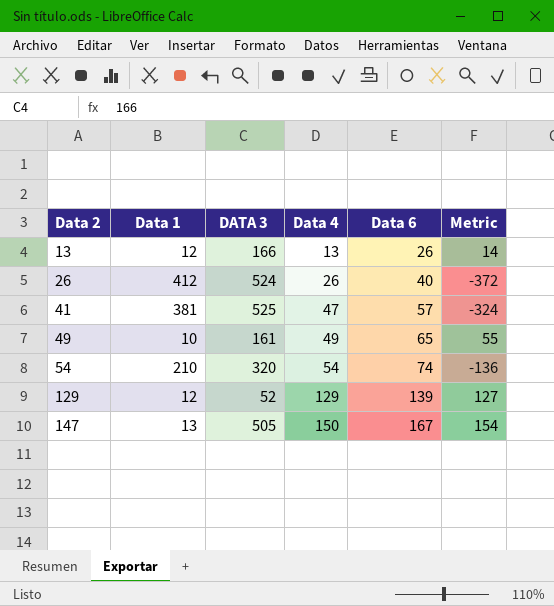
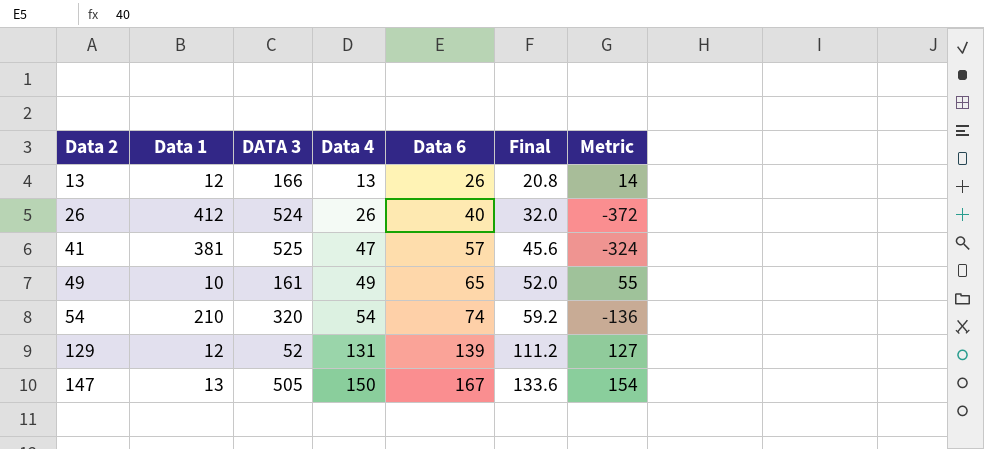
column Final | formula: none -> [Data 6] * 0.8
129 | Data 4: 129 -> 131

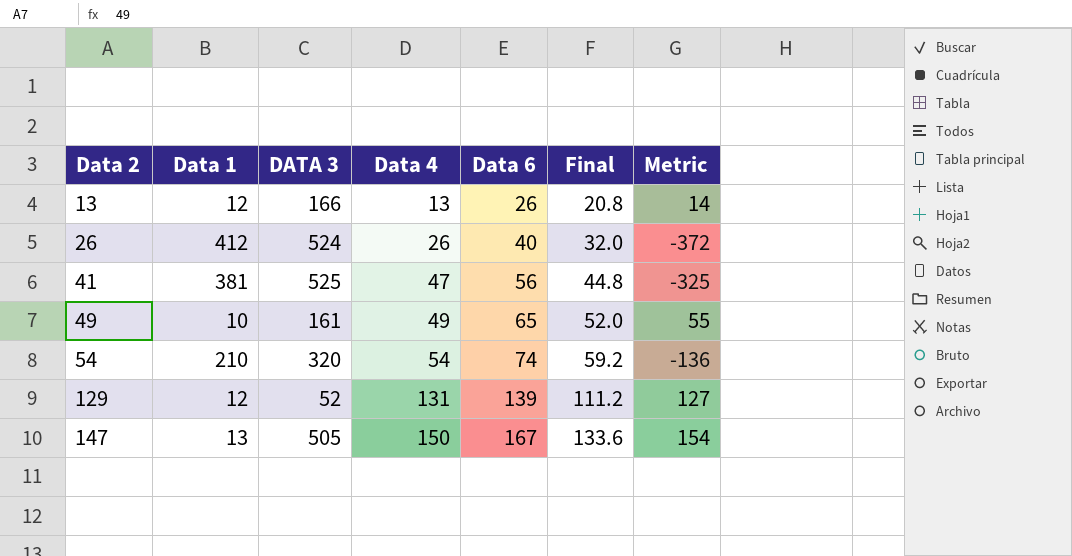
41 | Data 6: 57 -> 56
41 | Final: 45.6 -> 44.8
41 | Metric: -324 -> -325

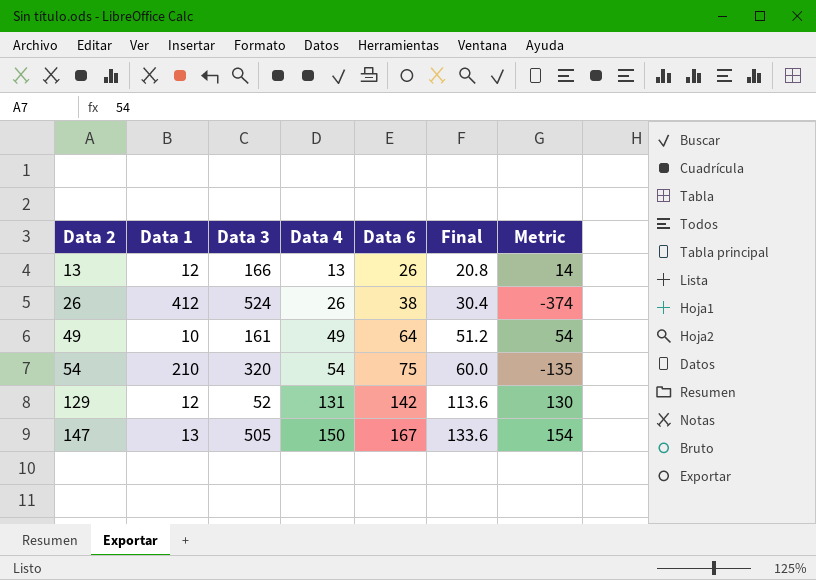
column name: DATA 3 -> Data 3
row 41: 381 | 525 | 47 | 56 | 44.8 | -325 -> none
26 | Data 6: 40 -> 38
26 | Final: 32.0 -> 30.4
26 | Metric: -372 -> -374
49 | Data 6: 65 -> 64
49 | Final: 52.0 -> 51.2
49 | Metric: 55 -> 54
54 | Data 6: 74 -> 75
54 | Final: 59.2 -> 60.0
54 | Metric: -136 -> -135
129 | Data 6: 139 -> 142
129 | Final: 111.2 -> 113.6
129 | Metric: 127 -> 130

